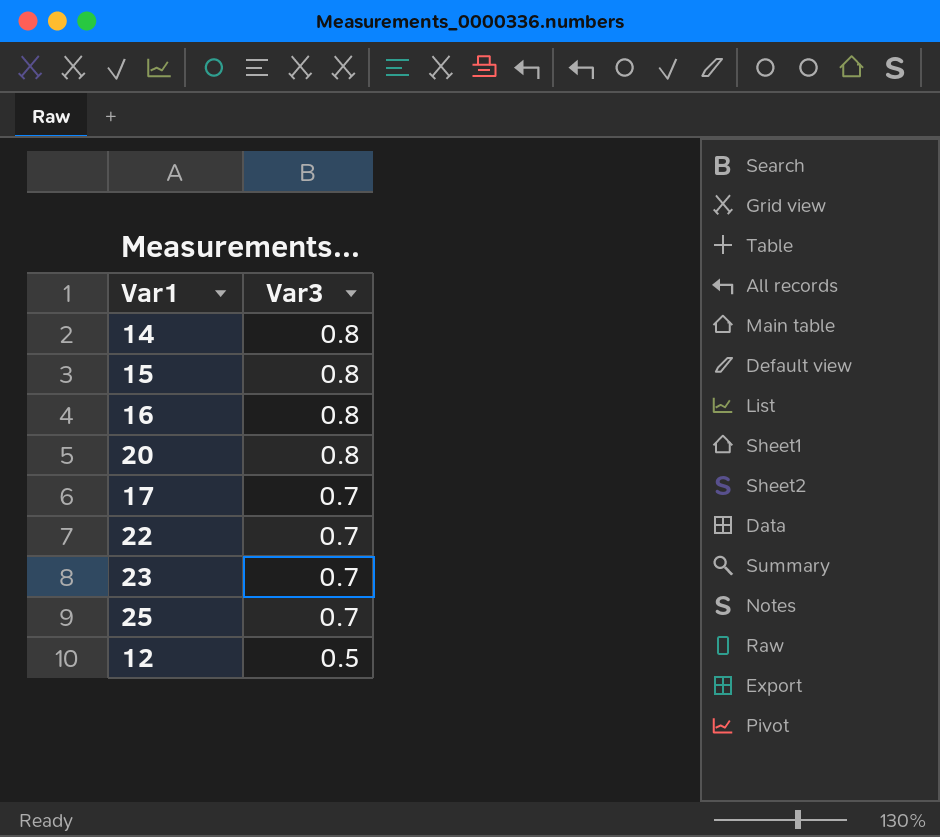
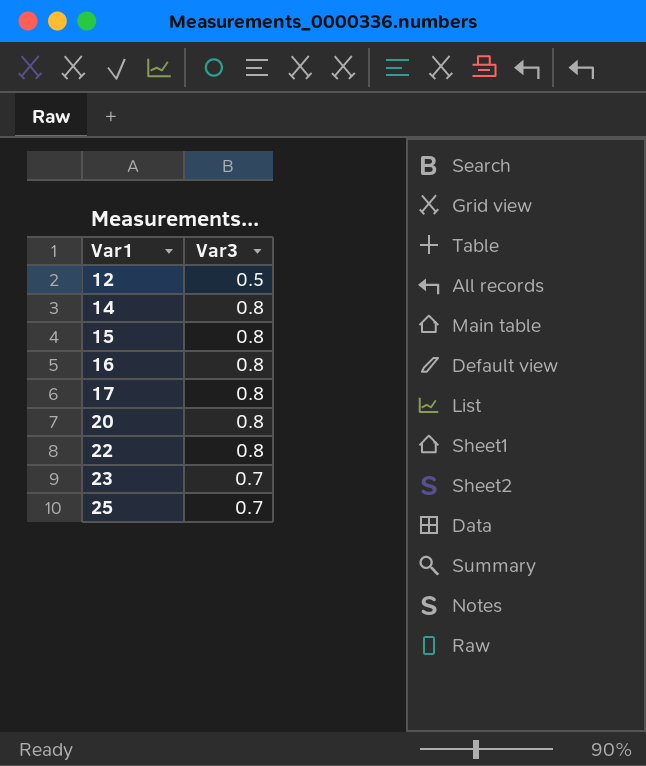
row order: Var3 descending -> Var1 ascending
17 | Var3: 0.7 -> 0.8
22 | Var3: 0.7 -> 0.8

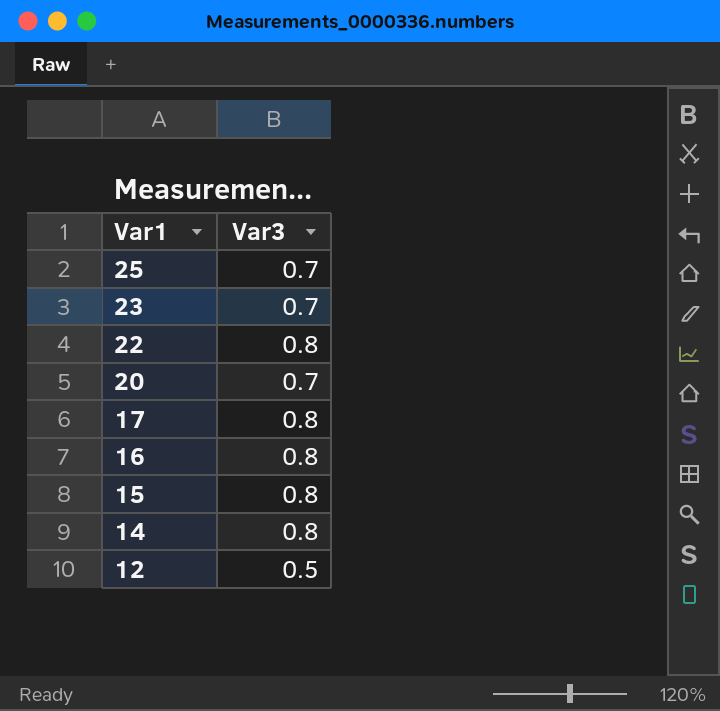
row order: Var1 ascending -> Var1 descending
20 | Var3: 0.8 -> 0.7

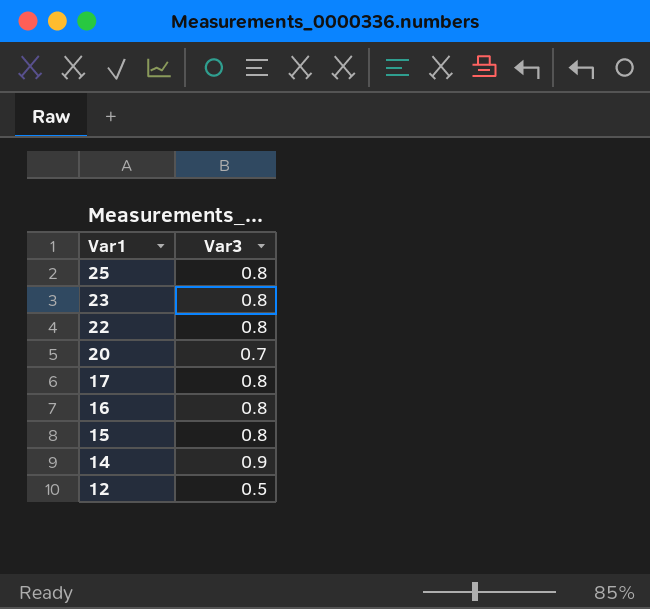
25 | Var3: 0.7 -> 0.8
23 | Var3: 0.7 -> 0.8
14 | Var3: 0.8 -> 0.9

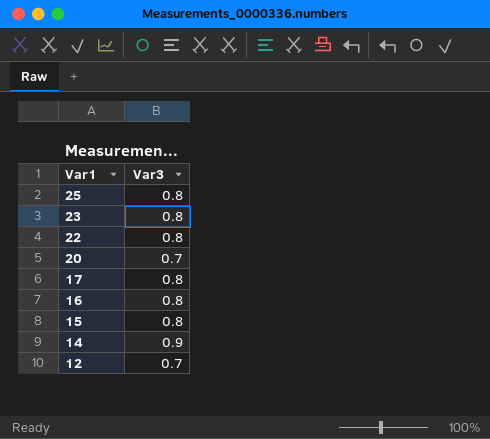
12 | Var3: 0.5 -> 0.7

